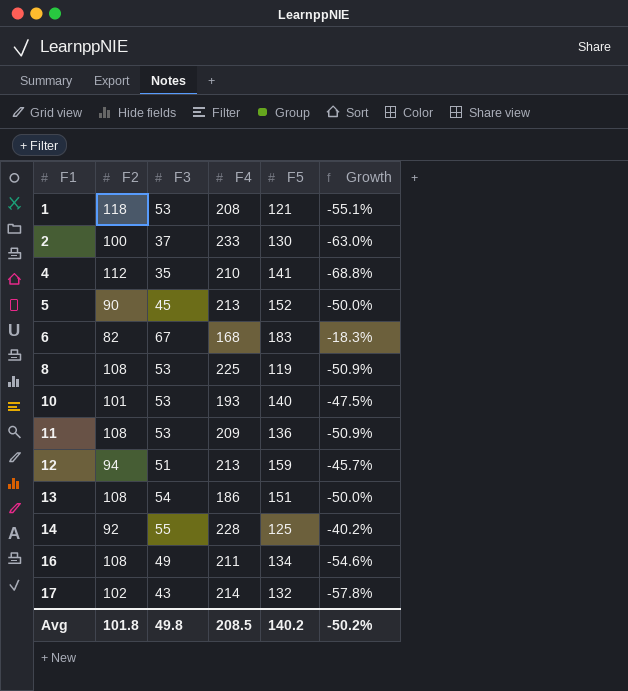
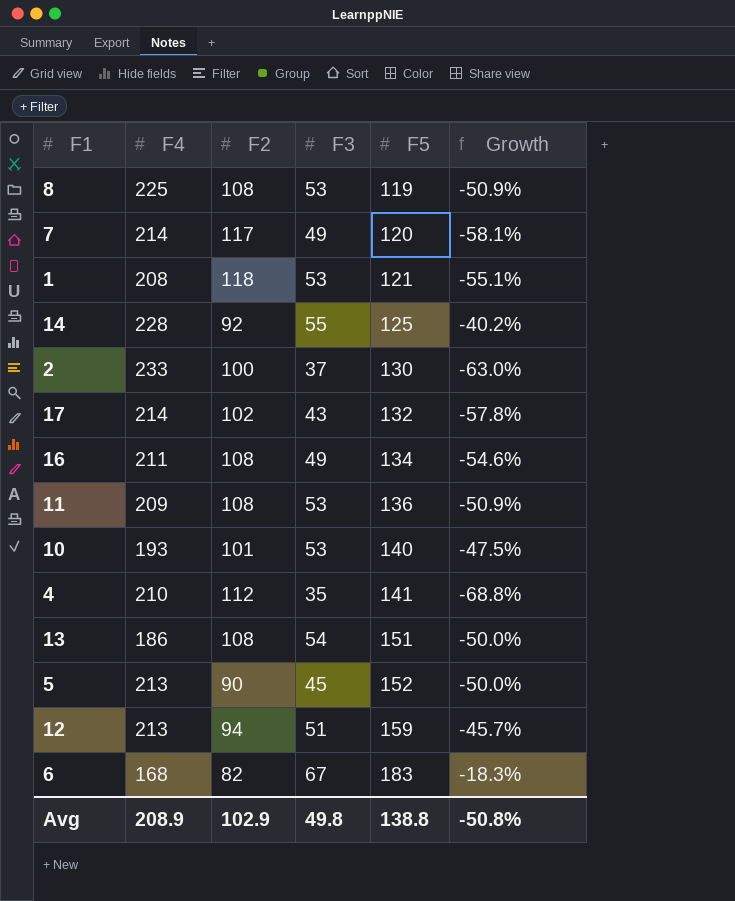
row order: F1 ascending -> F5 ascending
column F4 | position: 4 -> 2
row 7: none -> 214 | 117 | 49 | 120 | -58.1%
Avg | F4: 208.5 -> 208.9
Avg | F2: 101.8 -> 102.9
Avg | F5: 140.2 -> 138.8
Avg | Growth: -50.2% -> -50.8%

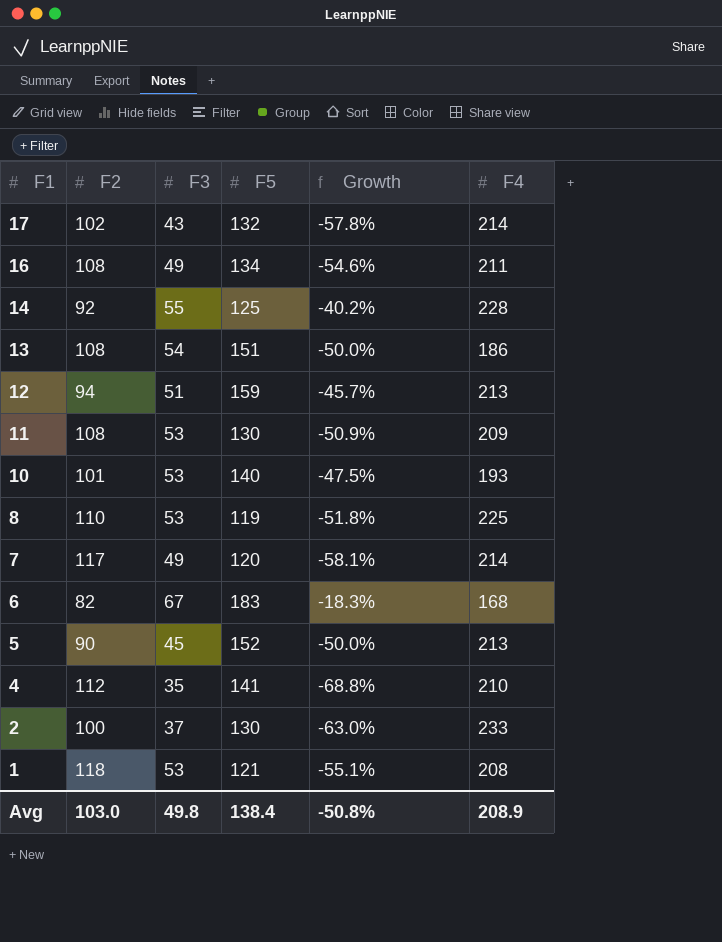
row order: F5 ascending -> F1 descending
column F4 | position: 2 -> 6
11 | F5: 136 -> 130
8 | F2: 108 -> 110
8 | Growth: -50.9% -> -51.8%
Avg | F2: 102.9 -> 103.0
Avg | F5: 138.8 -> 138.4

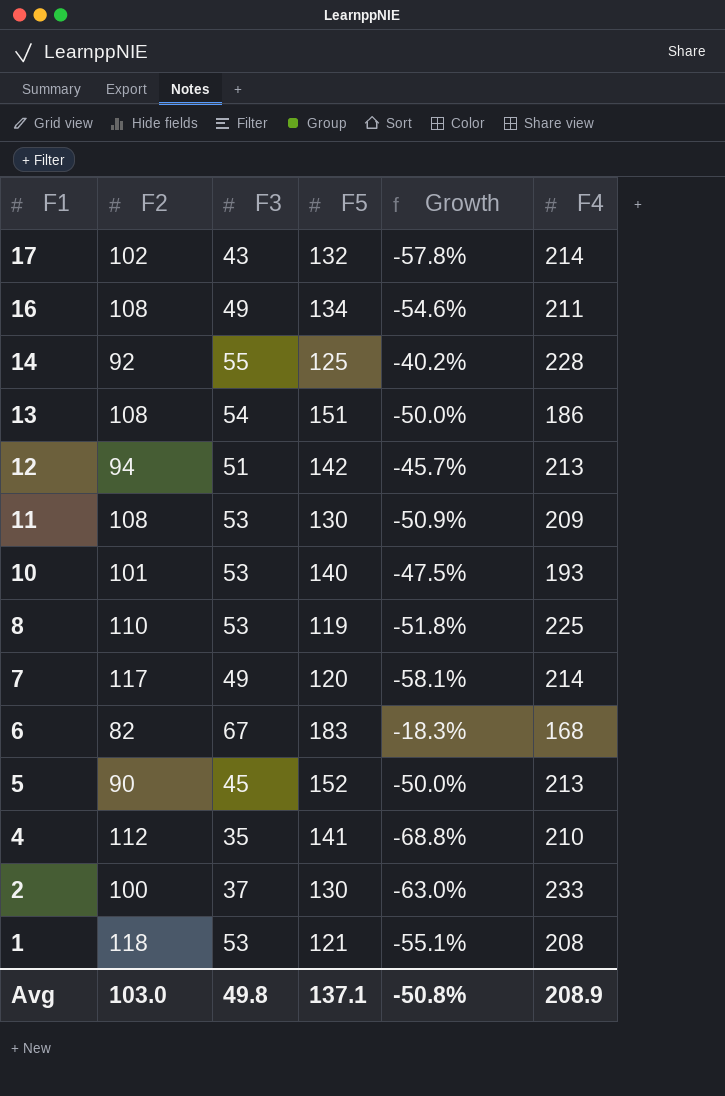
12 | F5: 159 -> 142
Avg | F5: 138.4 -> 137.1

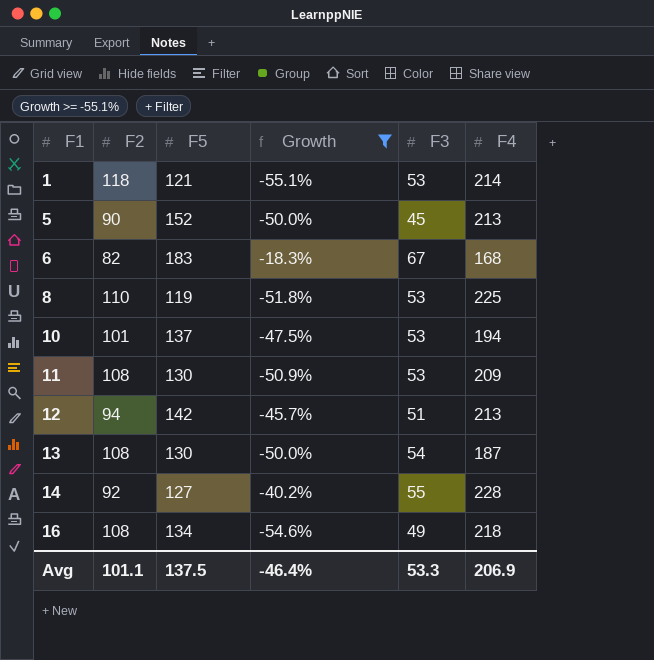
filter: none -> Growth >= -55.1%
row order: F1 descending -> F1 ascending
column F3 | position: 3 -> 5
1 | F4: 208 -> 214
10 | F5: 140 -> 137
10 | F4: 193 -> 194
13 | F5: 151 -> 130
13 | F4: 186 -> 187
14 | F5: 125 -> 127
16 | F4: 211 -> 218
Avg | F2: 103.0 -> 101.1
Avg | F5: 137.1 -> 137.5
Avg | Growth: -50.8% -> -46.4%
Avg | F3: 49.8 -> 53.3
Avg | F4: 208.9 -> 206.9

